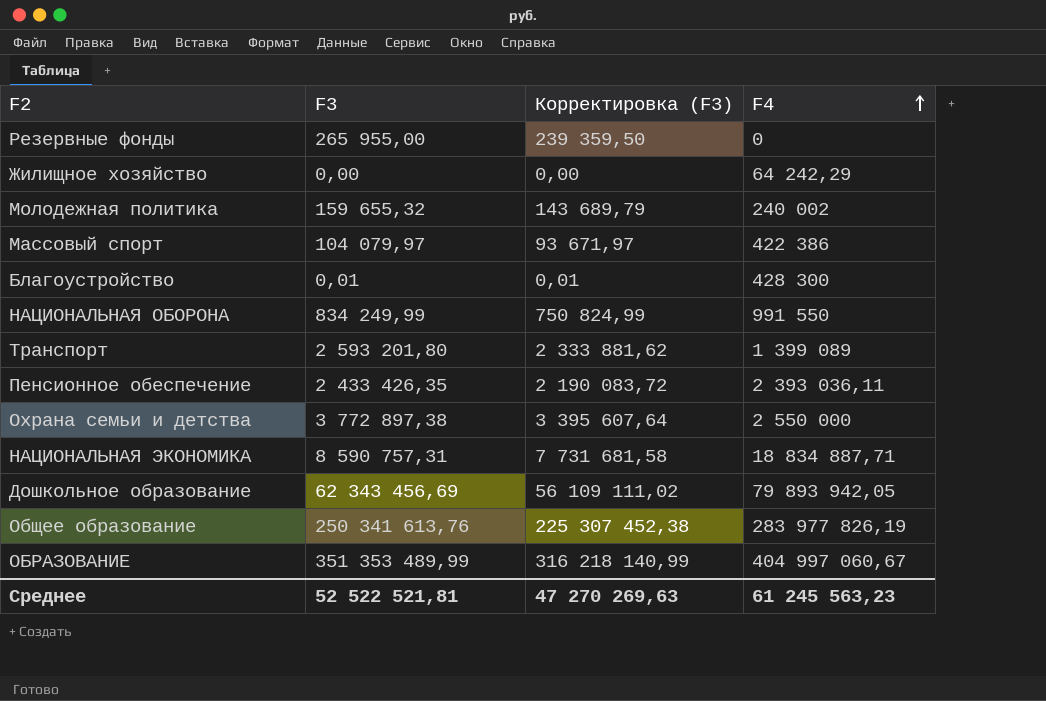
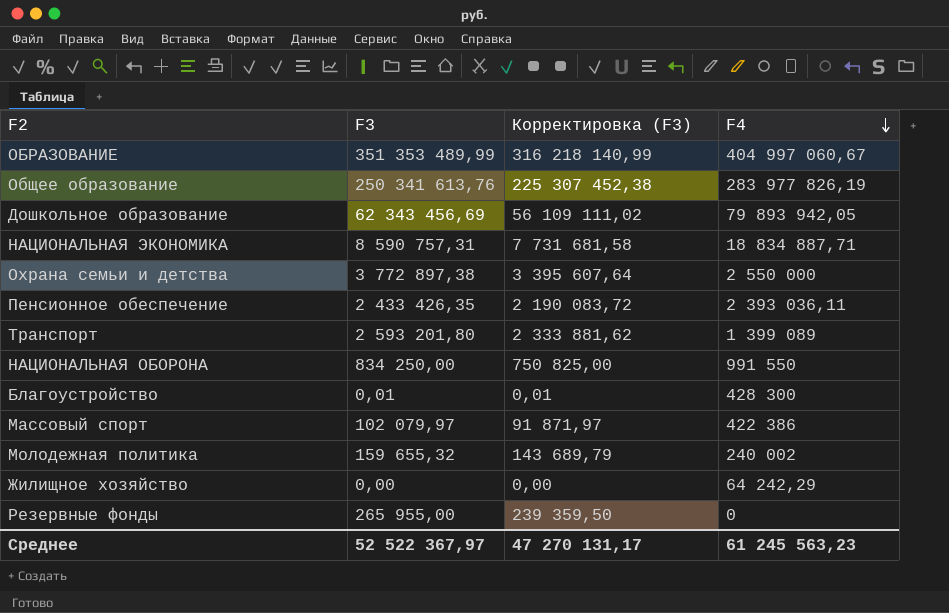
row order: F4 ascending -> F4 descending
НАЦИОНАЛЬНАЯ ОБОРОНА | F3: 834 249,99 -> 834 250,00
НАЦИОНАЛЬНАЯ ОБОРОНА | Корректировка (F3): 750 824,99 -> 750 825,00
Массовый спорт | F3: 104 079,97 -> 102 079,97
Массовый спорт | Корректировка (F3): 93 671,97 -> 91 871,97
Среднее | F3: 52 522 521,81 -> 52 522 367,97
Среднее | Корректировка (F3): 47 270 269,63 -> 47 270 131,17

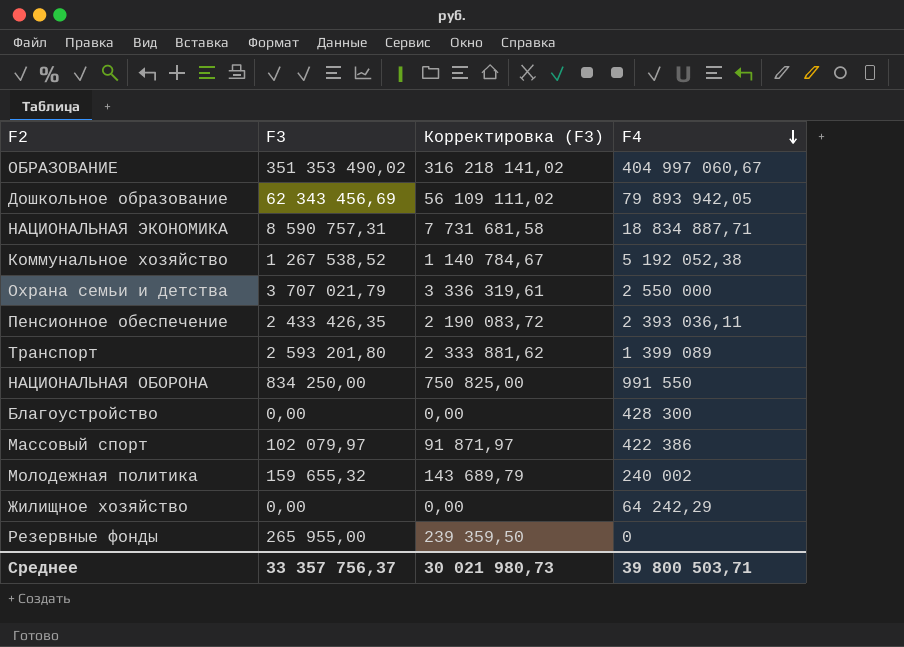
row Общее образование: 250 341 613,76 | 225 307 452,38 | 283 977 826,19 -> none
ОБРАЗОВАНИЕ | F3: 351 353 489,99 -> 351 353 490,02
ОБРАЗОВАНИЕ | Корректировка (F3): 316 218 140,99 -> 316 218 141,02
row Коммунальное хозяйство: none -> 1 267 538,52 | 1 140 784,67 | 5 192 052,38
Охрана семьи и детства | F3: 3 772 897,38 -> 3 707 021,79
Охрана семьи и детства | Корректировка (F3): 3 395 607,64 -> 3 336 319,61
Благоустройство | F3: 0,01 -> 0,00
Благоустройство | Корректировка (F3): 0,01 -> 0,00
Среднее | F3: 52 522 367,97 -> 33 357 756,37
Среднее | Корректировка (F3): 47 270 131,17 -> 30 021 980,73
Среднее | F4: 61 245 563,23 -> 39 800 503,71

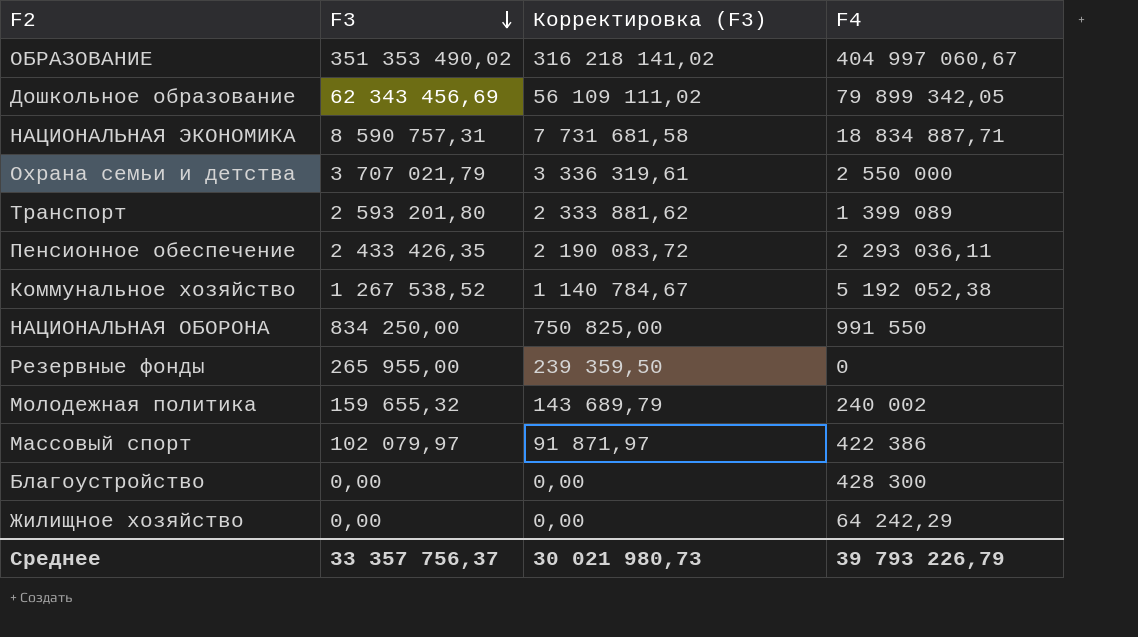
row order: F4 descending -> F3 descending
Дошкольное образование | F4: 79 893 942,05 -> 79 899 342,05
Пенсионное обеспечение | F4: 2 393 036,11 -> 2 293 036,11
Среднее | F4: 39 800 503,71 -> 39 793 226,79

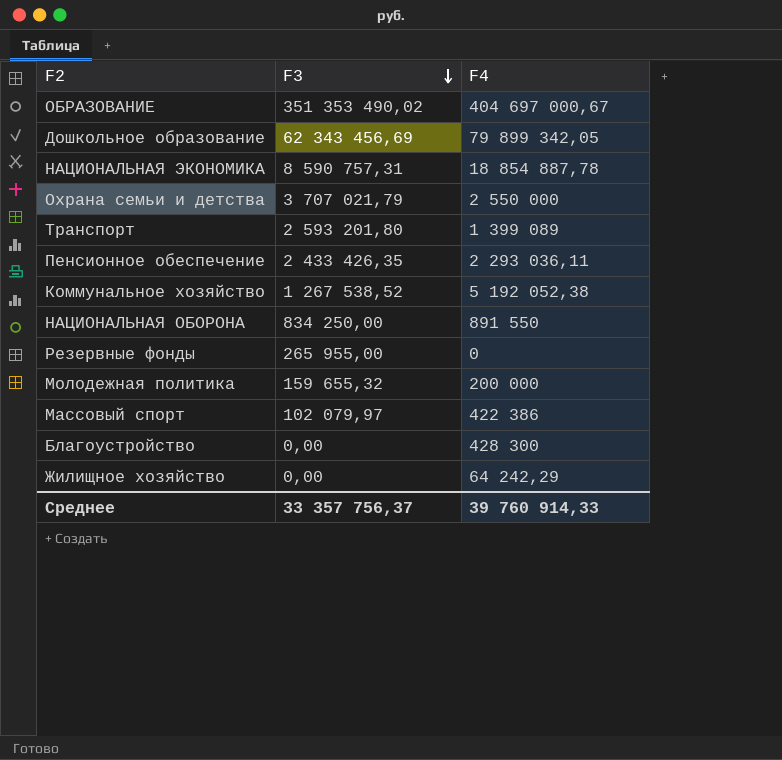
column Корректировка (F3) | formula: [F3] * 0,9 -> none
ОБРАЗОВАНИЕ | F4: 404 997 060,67 -> 404 697 000,67
НАЦИОНАЛЬНАЯ ЭКОНОМИКА | F4: 18 834 887,71 -> 18 854 887,78
НАЦИОНАЛЬНАЯ ОБОРОНА | F4: 991 550 -> 891 550
Молодежная политика | F4: 240 002 -> 200 000
Среднее | F4: 39 793 226,79 -> 39 760 914,33

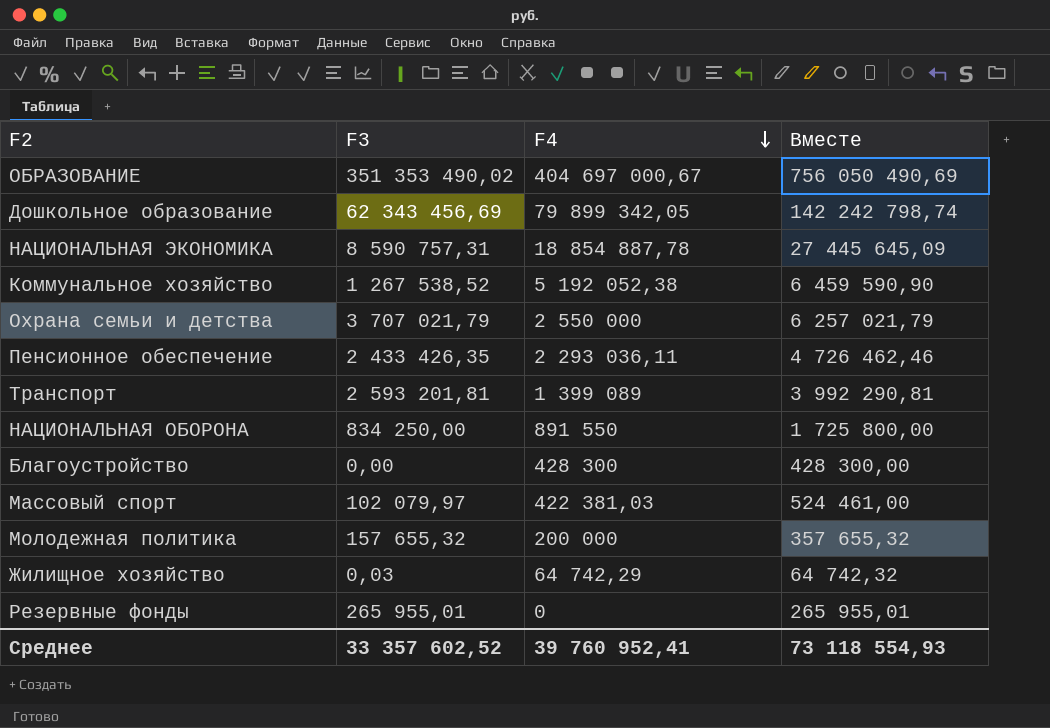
row order: F3 descending -> F4 descending
column Вместе | formula: none -> [F3] + [F4]
Транспорт | F3: 2 593 201,80 -> 2 593 201,81
Массовый спорт | F4: 422 386 -> 422 381,03
Молодежная политика | F3: 159 655,32 -> 157 655,32
Жилищное хозяйство | F3: 0,00 -> 0,03
Жилищное хозяйство | F4: 64 242,29 -> 64 742,29
Резервные фонды | F3: 265 955,00 -> 265 955,01
Среднее | F3: 33 357 756,37 -> 33 357 602,52
Среднее | F4: 39 760 914,33 -> 39 760 952,41

